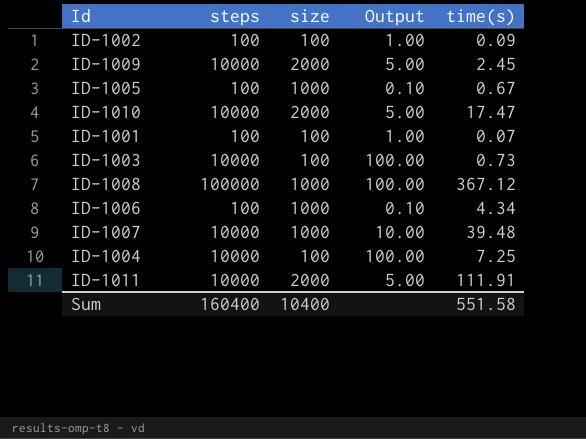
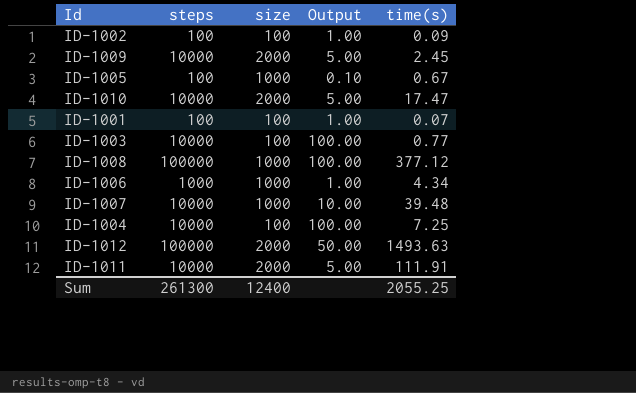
ID-1003 | time(s): 0.73 -> 0.77
ID-1008 | time(s): 367.12 -> 377.12
ID-1006 | steps: 100 -> 1000
ID-1006 | Output: 0.10 -> 1.00
row ID-1012: none -> 100000 | 2000 | 50.00 | 1493.63
Sum | steps: 160400 -> 261300
Sum | size: 10400 -> 12400
Sum | time(s): 551.58 -> 2055.25

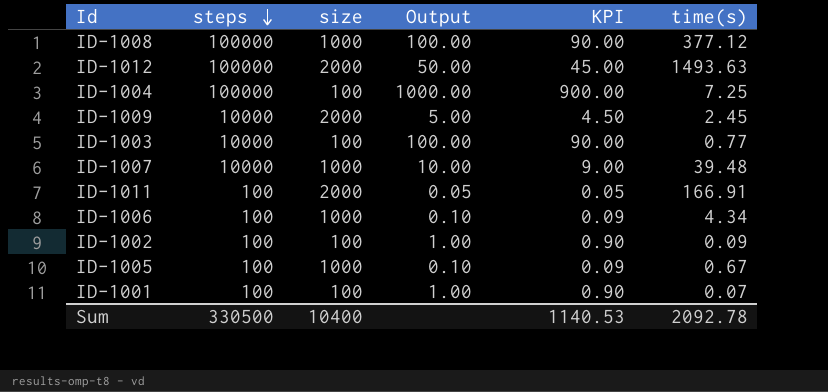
row order: none -> steps descending
column KPI | formula: none -> [Output] * 0.9
row ID-1010: 10000 | 2000 | 5.00 | 17.47 -> none
ID-1004 | steps: 10000 -> 100000
ID-1004 | Output: 100.00 -> 1000.00
ID-1011 | steps: 10000 -> 100
ID-1011 | Output: 5.00 -> 0.05
ID-1011 | time(s): 111.91 -> 166.91
ID-1006 | steps: 1000 -> 100
ID-1006 | Output: 1.00 -> 0.10
Sum | steps: 261300 -> 330500
Sum | size: 12400 -> 10400
Sum | time(s): 2055.25 -> 2092.78

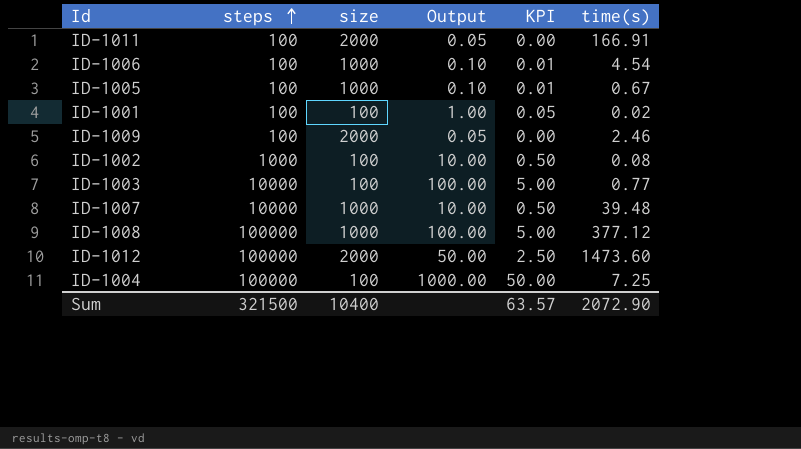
row order: steps descending -> steps ascending
column KPI | formula: [Output] * 0.9 -> [Output] * 0.05
ID-1006 | time(s): 4.34 -> 4.54
ID-1001 | time(s): 0.07 -> 0.02
ID-1009 | steps: 10000 -> 100
ID-1009 | Output: 5.00 -> 0.05
ID-1009 | time(s): 2.45 -> 2.46
ID-1002 | steps: 100 -> 1000
ID-1002 | Output: 1.00 -> 10.00
ID-1002 | time(s): 0.09 -> 0.08
ID-1012 | time(s): 1493.63 -> 1473.60
Sum | steps: 330500 -> 321500
Sum | KPI: 1140.53 -> 63.57
Sum | time(s): 2092.78 -> 2072.90

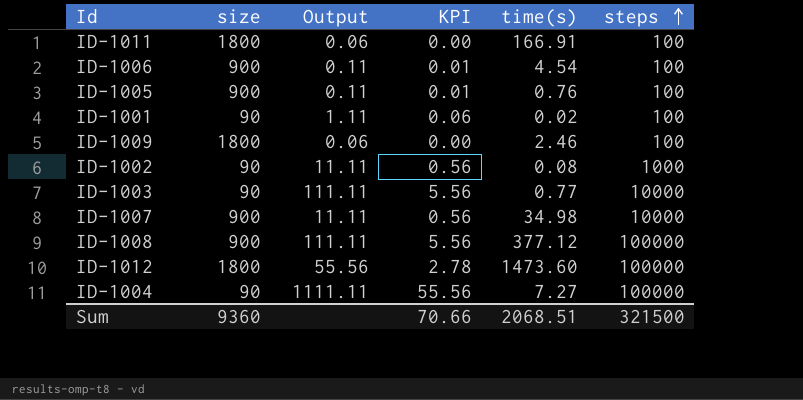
column steps | position: 2 -> 6
ID-1011 | size: 2000 -> 1800
ID-1011 | Output: 0.05 -> 0.06
ID-1006 | size: 1000 -> 900
ID-1006 | Output: 0.10 -> 0.11
ID-1005 | size: 1000 -> 900
ID-1005 | Output: 0.10 -> 0.11
ID-1005 | time(s): 0.67 -> 0.76
ID-1001 | size: 100 -> 90
ID-1001 | Output: 1.00 -> 1.11
ID-1001 | KPI: 0.05 -> 0.06
ID-1009 | size: 2000 -> 1800
ID-1009 | Output: 0.05 -> 0.06
ID-1002 | size: 100 -> 90
ID-1002 | Output: 10.00 -> 11.11
ID-1002 | KPI: 0.50 -> 0.56
ID-1003 | size: 100 -> 90
ID-1003 | Output: 100.00 -> 111.11
ID-1003 | KPI: 5.00 -> 5.56
ID-1007 | size: 1000 -> 900
ID-1007 | Output: 10.00 -> 11.11
ID-1007 | KPI: 0.50 -> 0.56
ID-1007 | time(s): 39.48 -> 34.98
ID-1008 | size: 1000 -> 900
ID-1008 | Output: 100.00 -> 111.11
ID-1008 | KPI: 5.00 -> 5.56
ID-1012 | size: 2000 -> 1800
ID-1012 | Output: 50.00 -> 55.56
ID-1012 | KPI: 2.50 -> 2.78
ID-1004 | size: 100 -> 90
ID-1004 | Output: 1000.00 -> 1111.11
ID-1004 | KPI: 50.00 -> 55.56
ID-1004 | time(s): 7.25 -> 7.27
Sum | size: 10400 -> 9360
Sum | KPI: 63.57 -> 70.66
Sum | time(s): 2072.90 -> 2068.51

